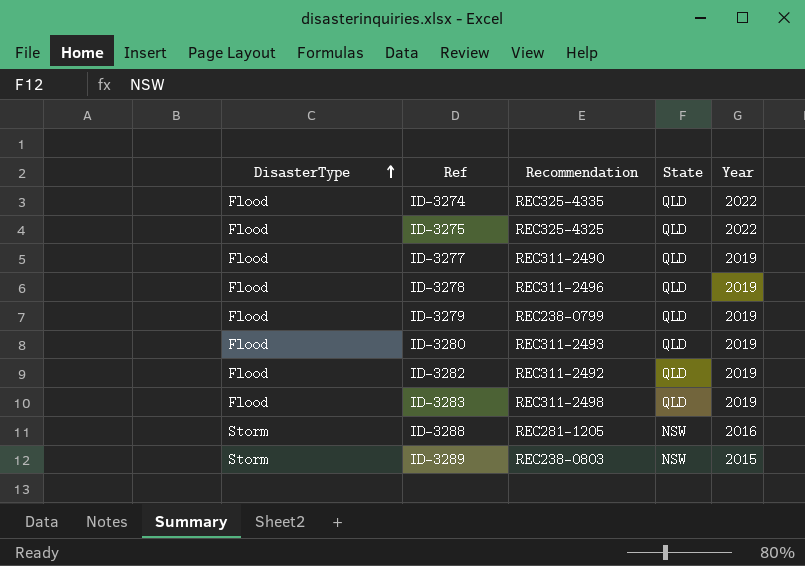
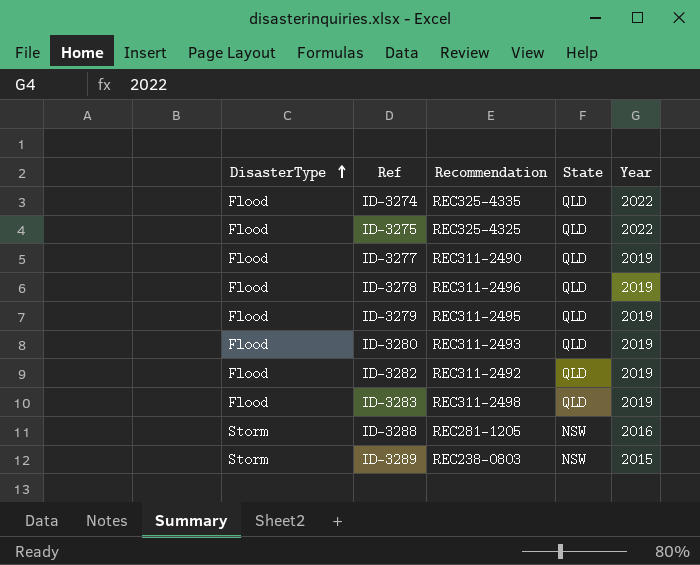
ID-3279 | Recommendation: REC238-0799 -> REC311-2495

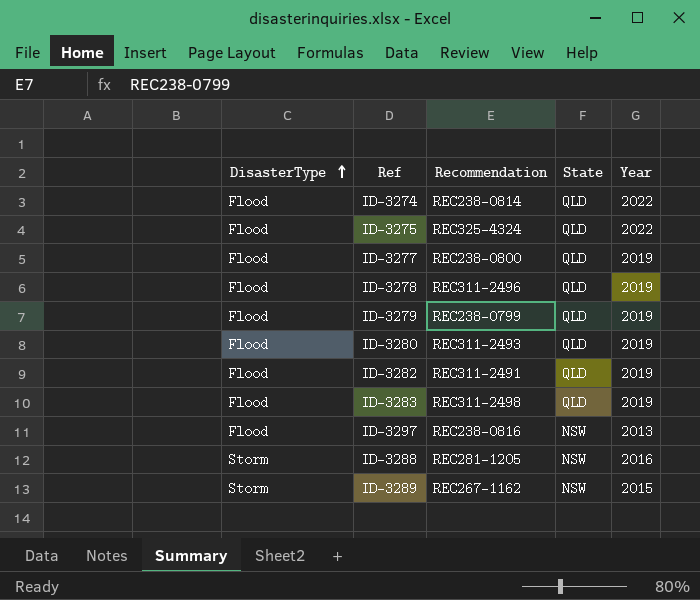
ID-3274 | Recommendation: REC325-4335 -> REC238-0814
ID-3275 | Recommendation: REC325-4325 -> REC325-4324
ID-3277 | Recommendation: REC311-2490 -> REC238-0800
ID-3279 | Recommendation: REC311-2495 -> REC238-0799
ID-3282 | Recommendation: REC311-2492 -> REC311-2491
row ID-3297: none -> Flood | REC238-0816 | NSW | 2013
ID-3289 | Recommendation: REC238-0803 -> REC267-1162

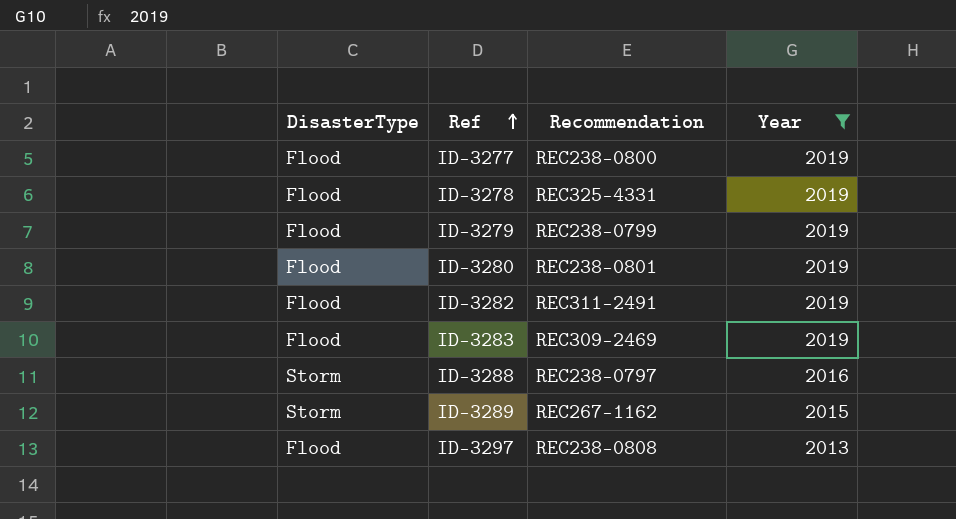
filter: none -> Year != 2022
row order: DisasterType ascending -> Ref ascending
column State | position: 4 -> none
ID-3278 | Recommendation: REC311-2496 -> REC325-4331
ID-3280 | Recommendation: REC311-2493 -> REC238-0801
ID-3283 | Recommendation: REC311-2498 -> REC309-2469
ID-3288 | Recommendation: REC281-1205 -> REC238-0797
ID-3297 | Recommendation: REC238-0816 -> REC238-0808

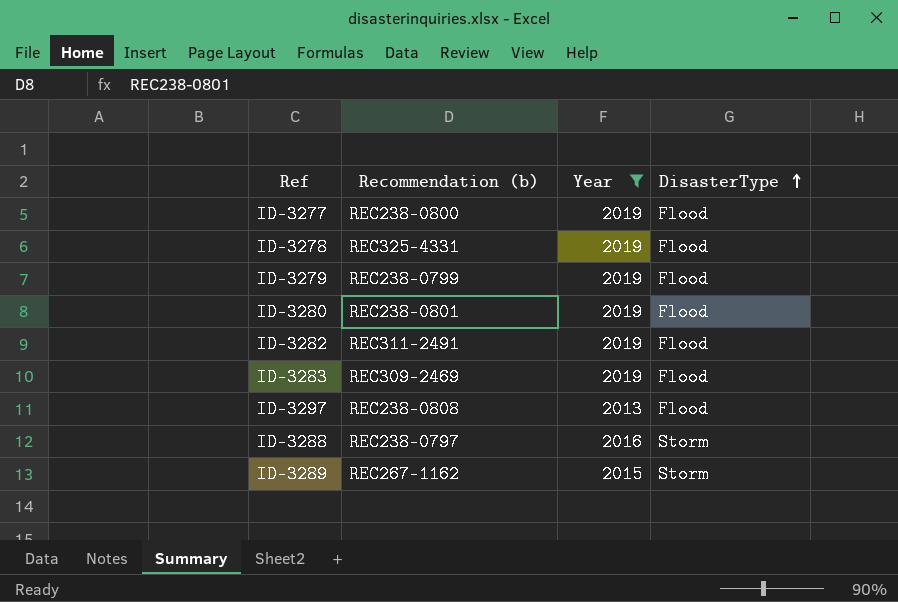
row order: Ref ascending -> DisasterType ascending
column name: Recommendation -> Recommendation (b)
column DisasterType | position: 1 -> 4

